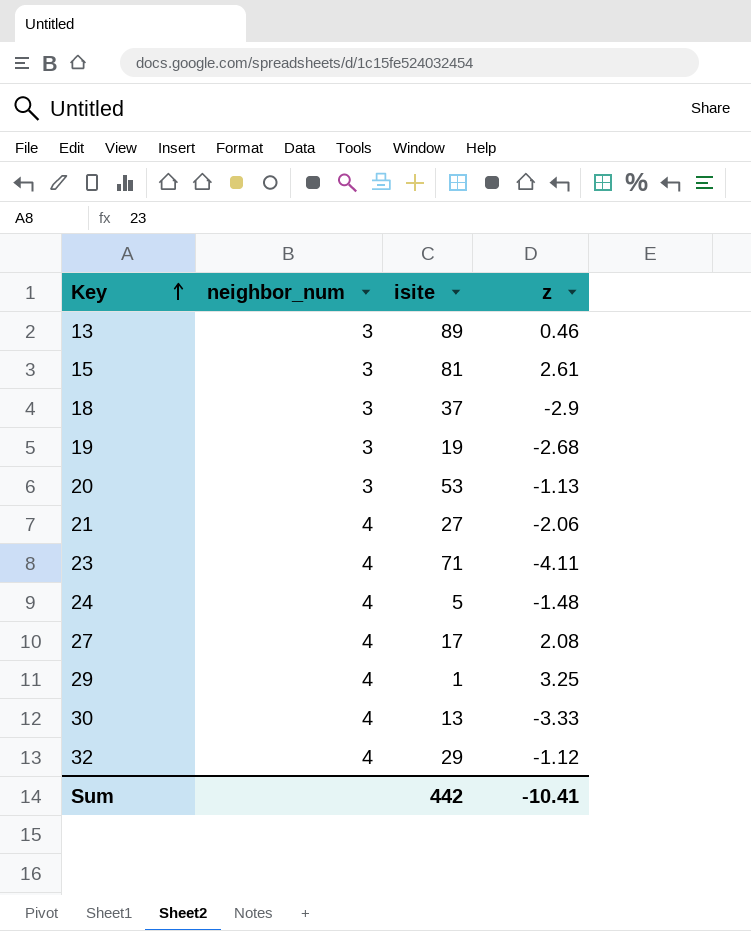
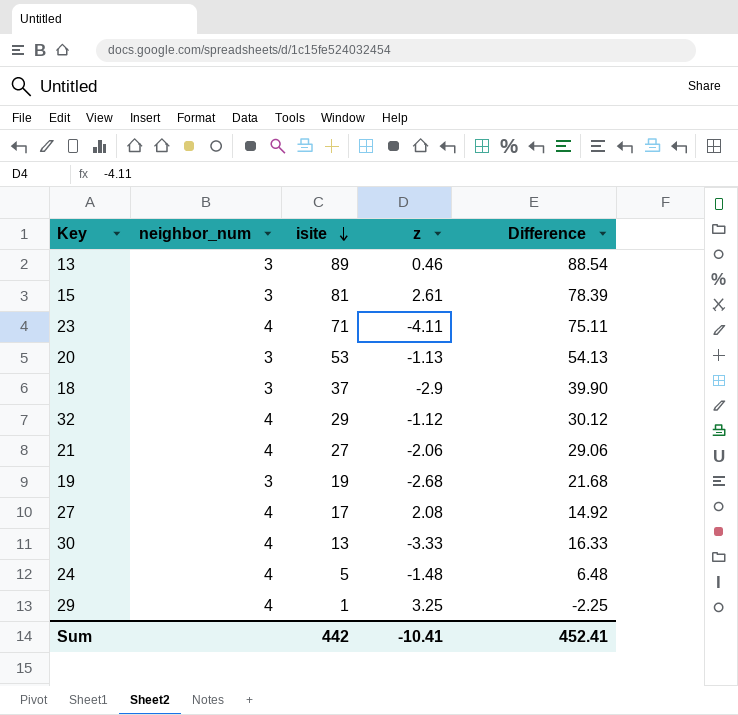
row order: Key ascending -> isite descending
column Difference | formula: none -> [isite] - [z]

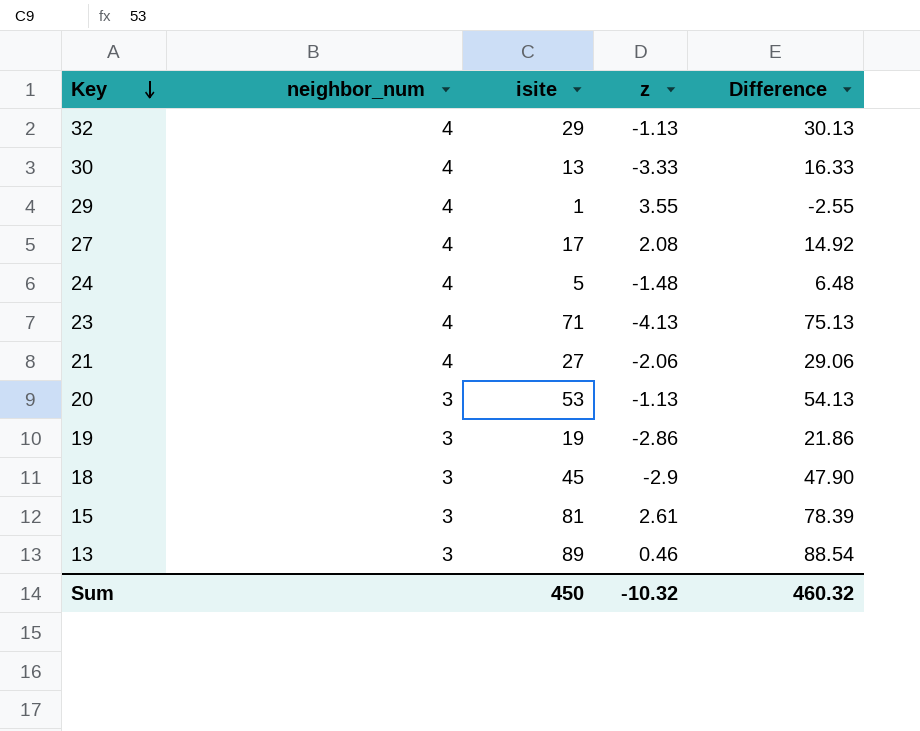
row order: isite descending -> Key descending
32 | z: -1.12 -> -1.13
32 | Difference: 30.12 -> 30.13
29 | z: 3.25 -> 3.55
29 | Difference: -2.25 -> -2.55
23 | z: -4.11 -> -4.13
23 | Difference: 75.11 -> 75.13
19 | z: -2.68 -> -2.86
19 | Difference: 21.68 -> 21.86
18 | isite: 37 -> 45
18 | Difference: 39.90 -> 47.90
Sum | isite: 442 -> 450
Sum | z: -10.41 -> -10.32
Sum | Difference: 452.41 -> 460.32

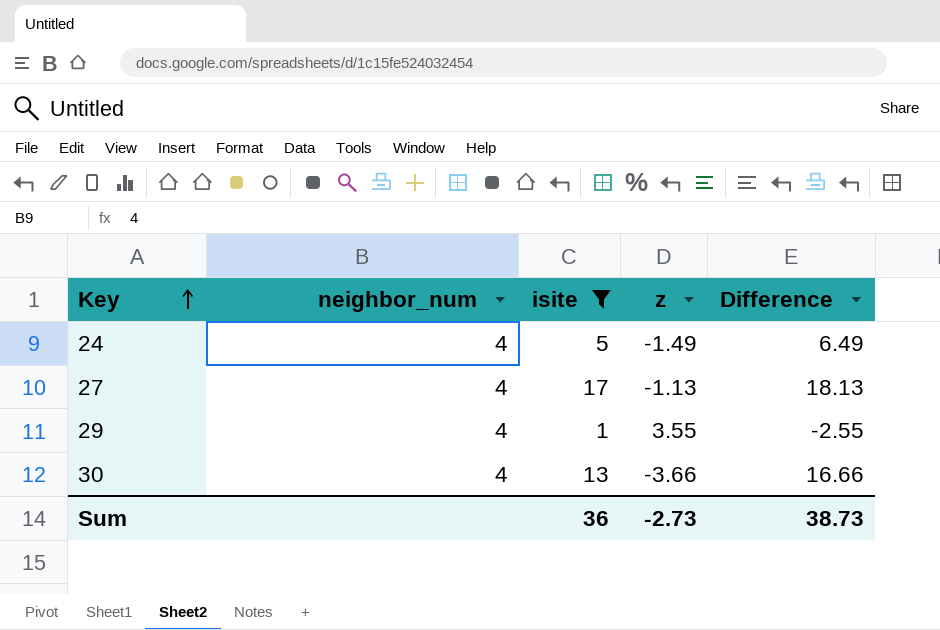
filter: none -> isite <= 17
row order: Key descending -> Key ascending
24 | z: -1.48 -> -1.49
24 | Difference: 6.48 -> 6.49
27 | z: 2.08 -> -1.13
27 | Difference: 14.92 -> 18.13
30 | z: -3.33 -> -3.66
30 | Difference: 16.33 -> 16.66
Sum | isite: 450 -> 36
Sum | z: -10.32 -> -2.73
Sum | Difference: 460.32 -> 38.73

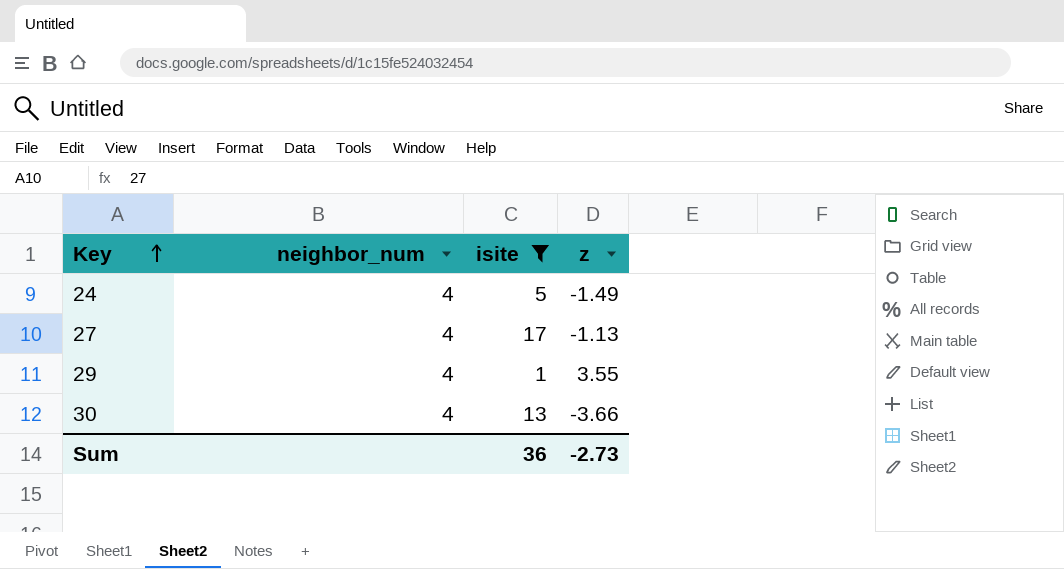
column Difference | formula: [isite] - [z] -> none

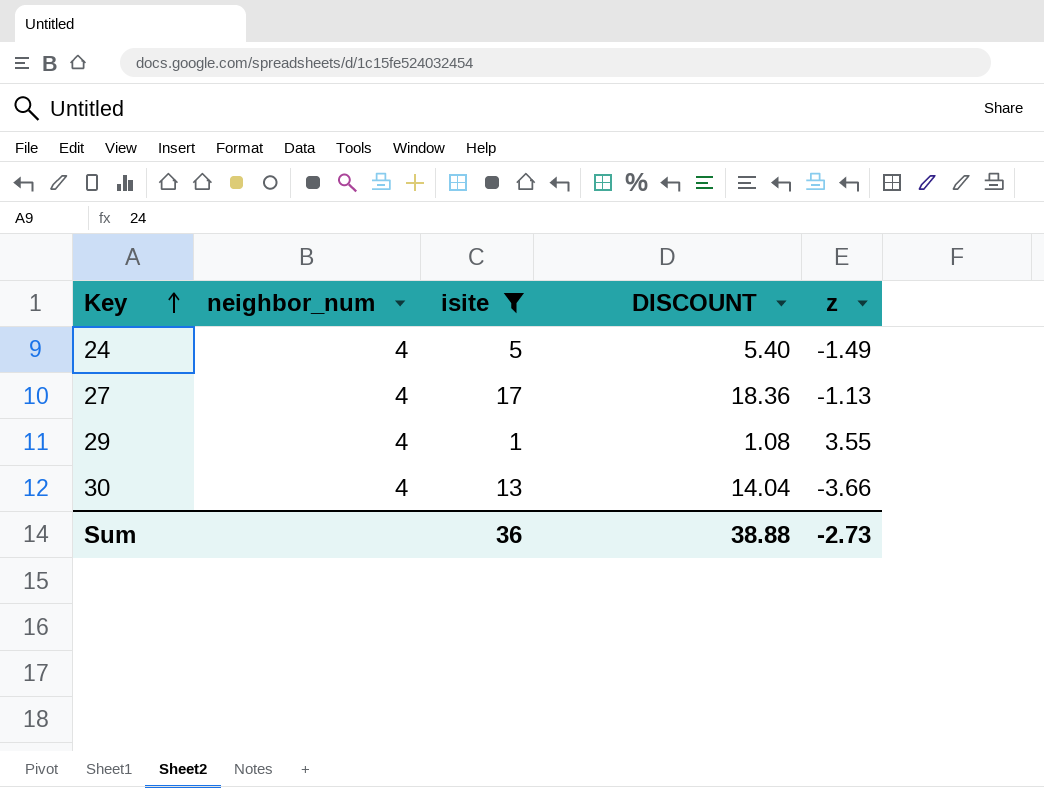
column DISCOUNT | formula: none -> [isite] * 1.08

